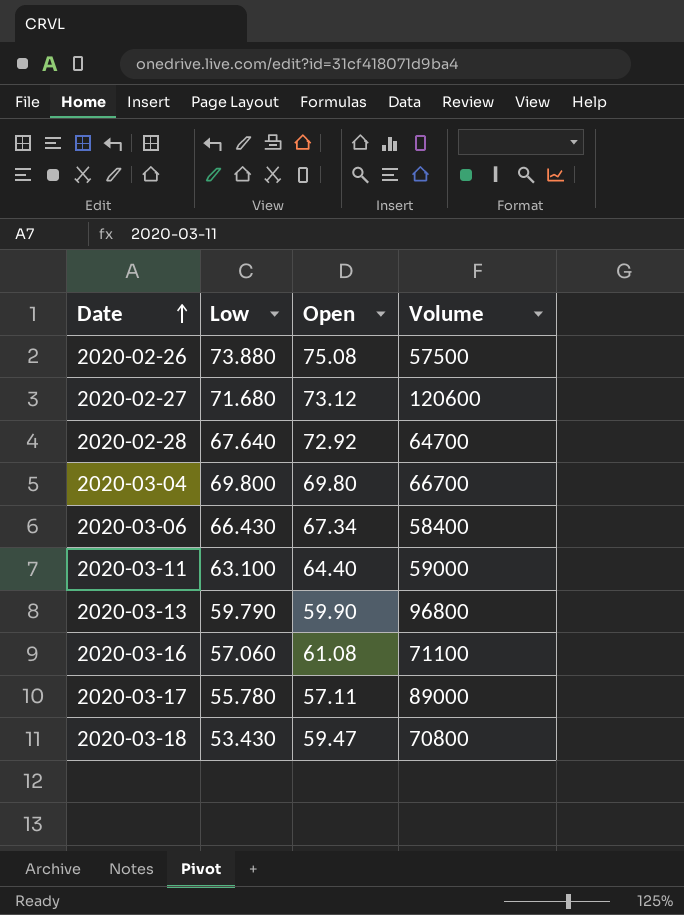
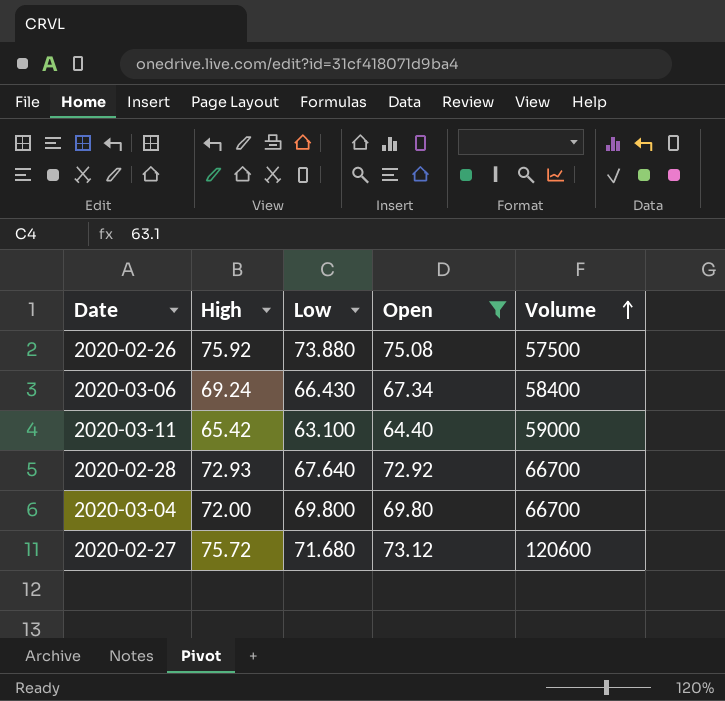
filter: none -> Open >= 64.40
row order: Date ascending -> Volume ascending
column High | position: none -> 2
2020-02-28 | Volume: 64700 -> 66700

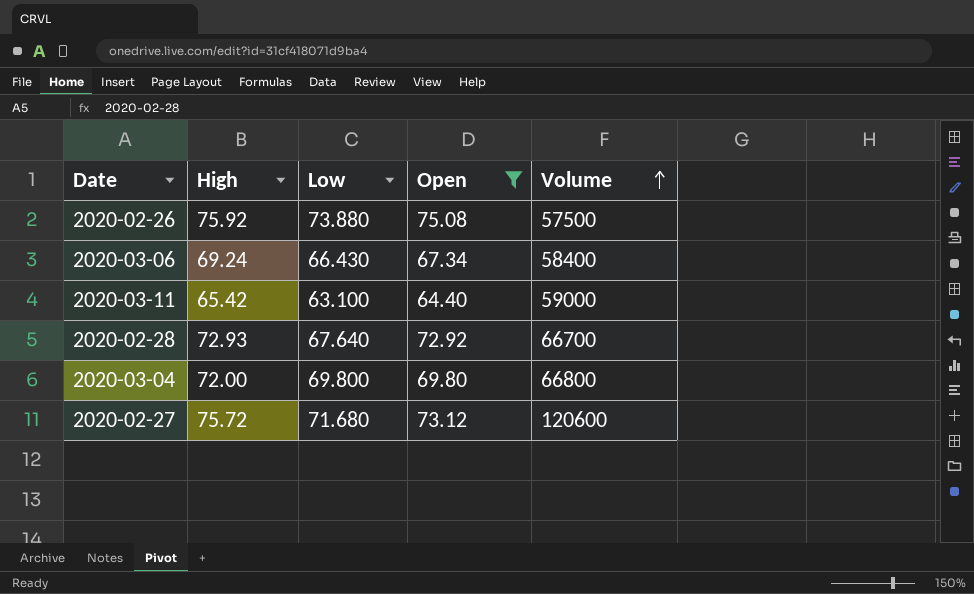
2020-03-04 | Volume: 66700 -> 66800

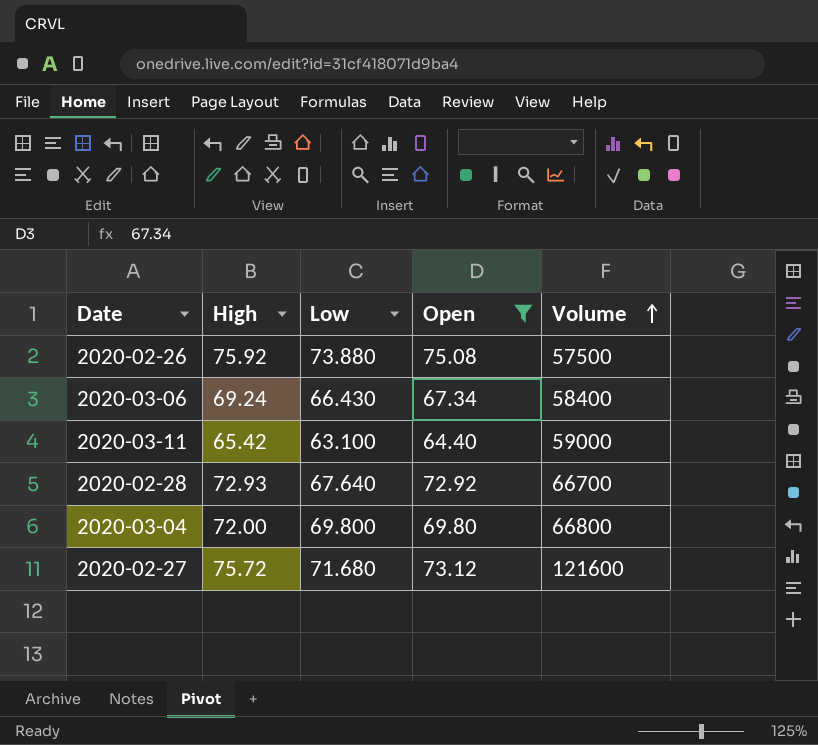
2020-02-27 | Volume: 120600 -> 121600

